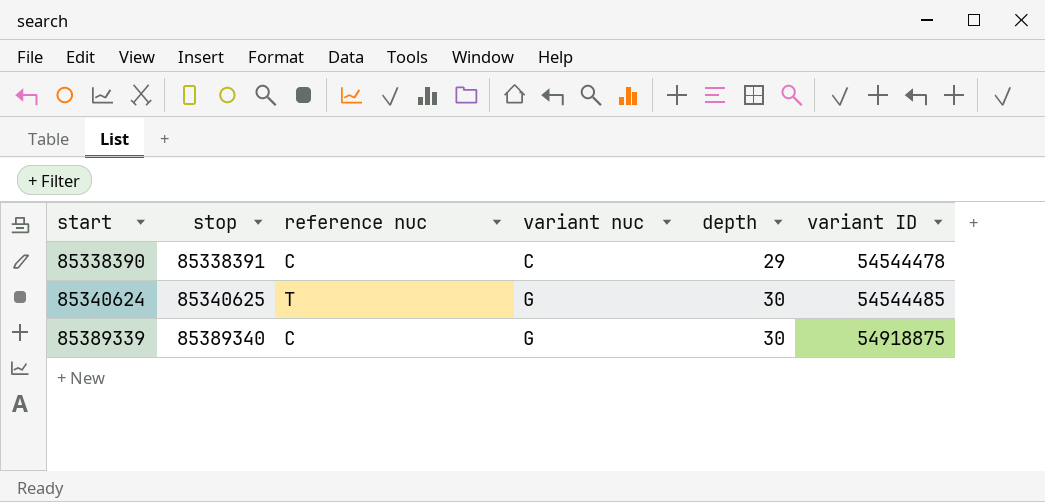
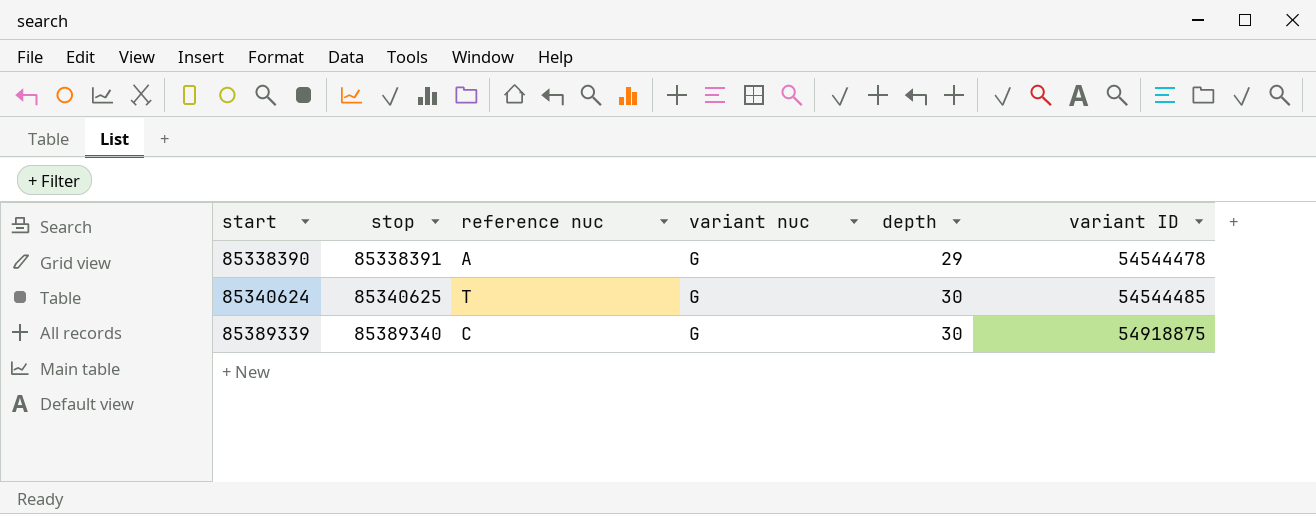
85338390 | reference nuc: C -> A
85338390 | variant nuc: C -> G

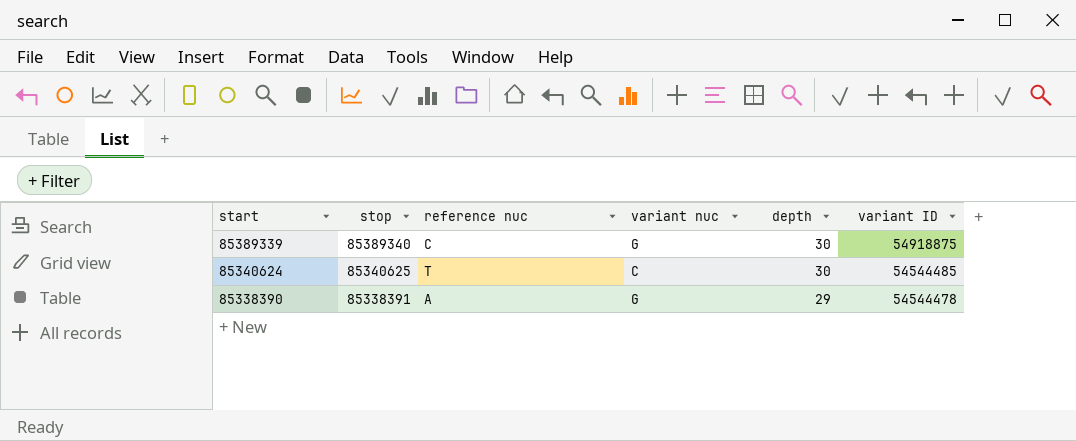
row order: start ascending -> start descending
85340624 | variant nuc: G -> C

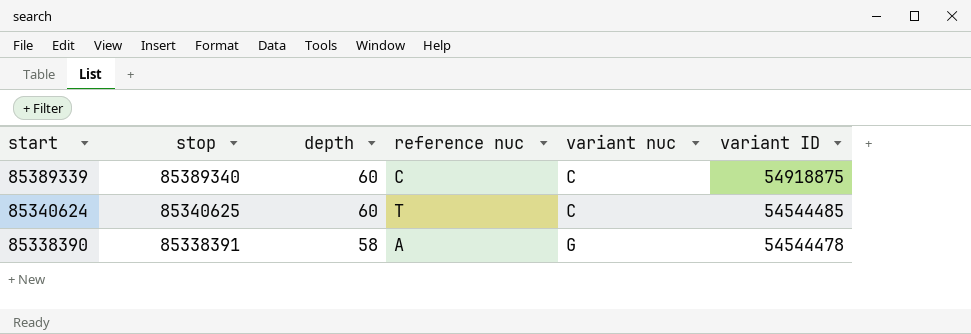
column depth | position: 5 -> 3
85389339 | depth: 30 -> 60
85389339 | variant nuc: G -> C
85340624 | depth: 30 -> 60
85338390 | depth: 29 -> 58

